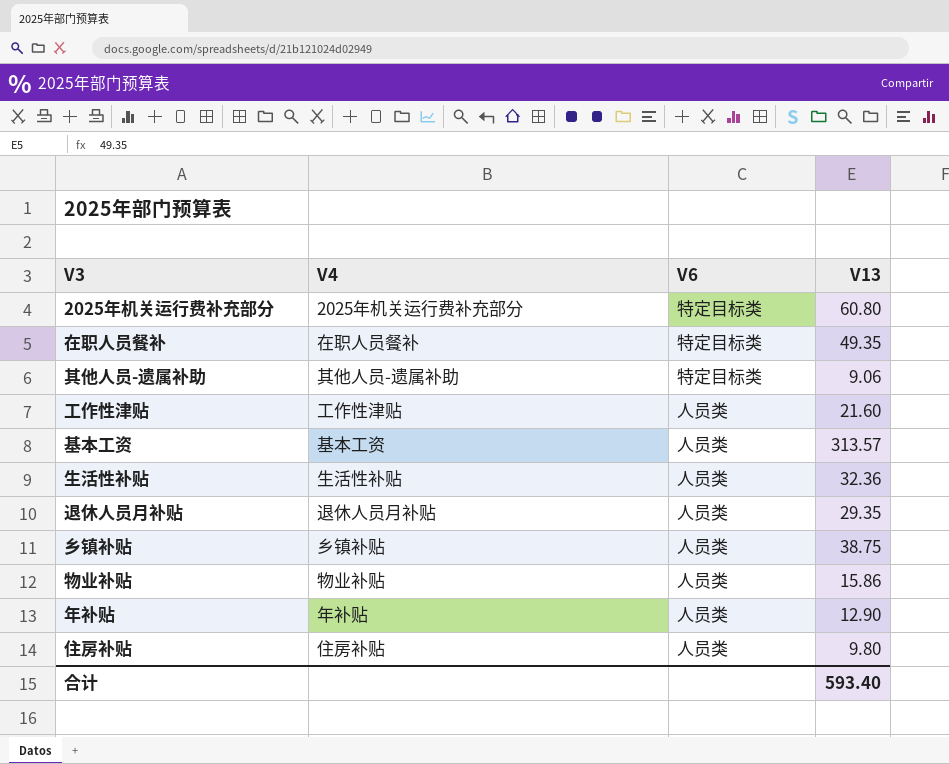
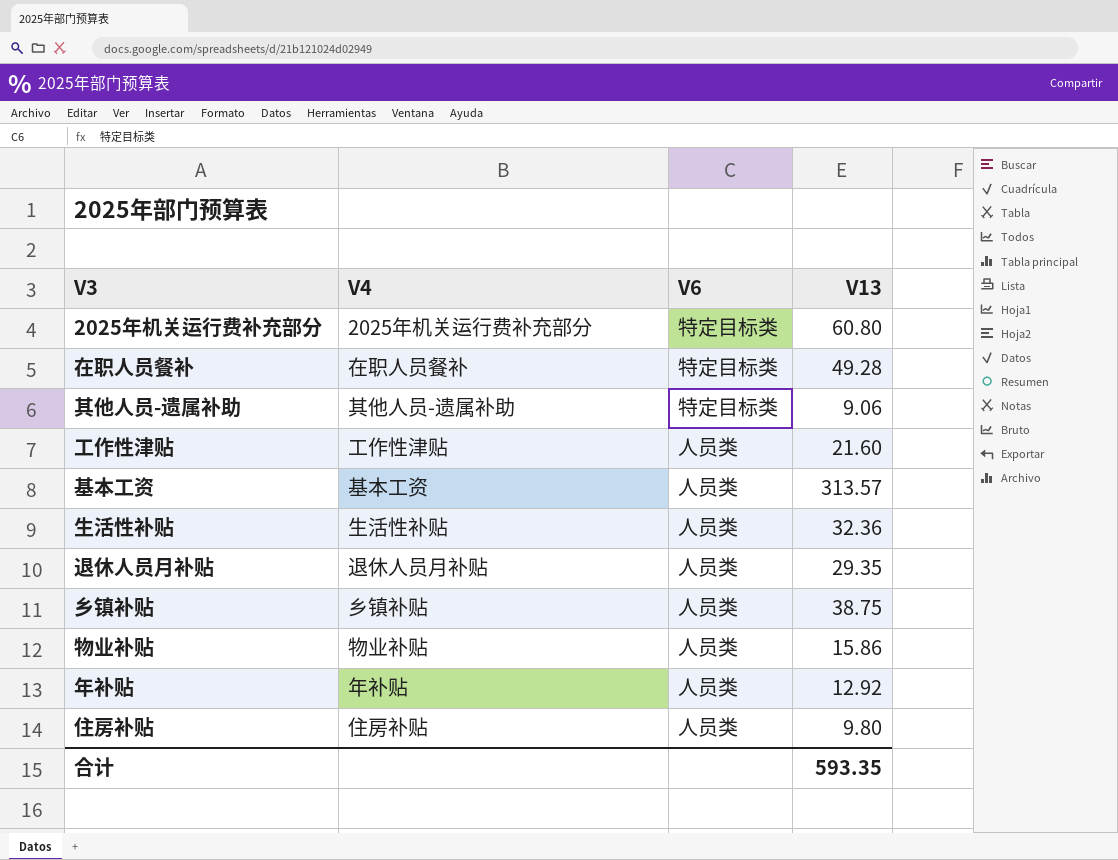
在职人员餐补 | V13: 49.35 -> 49.28
年补贴 | V13: 12.90 -> 12.92
合计 | V13: 593.40 -> 593.35

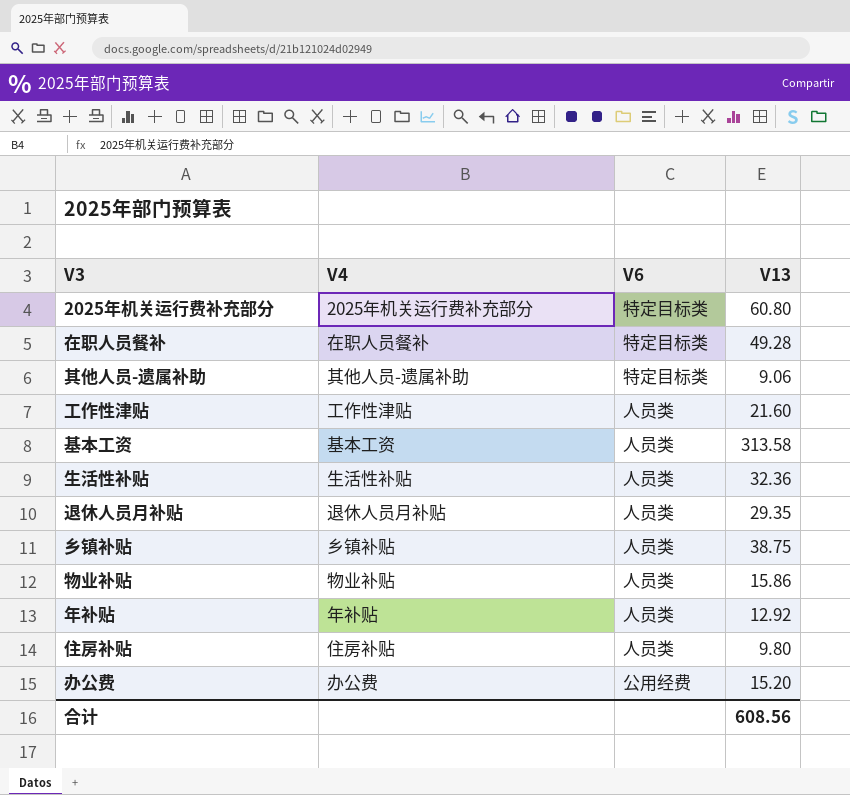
基本工资 | V13: 313.57 -> 313.58
row 办公费: none -> 办公费 | 公用经费 | 15.20
合计 | V13: 593.35 -> 608.56

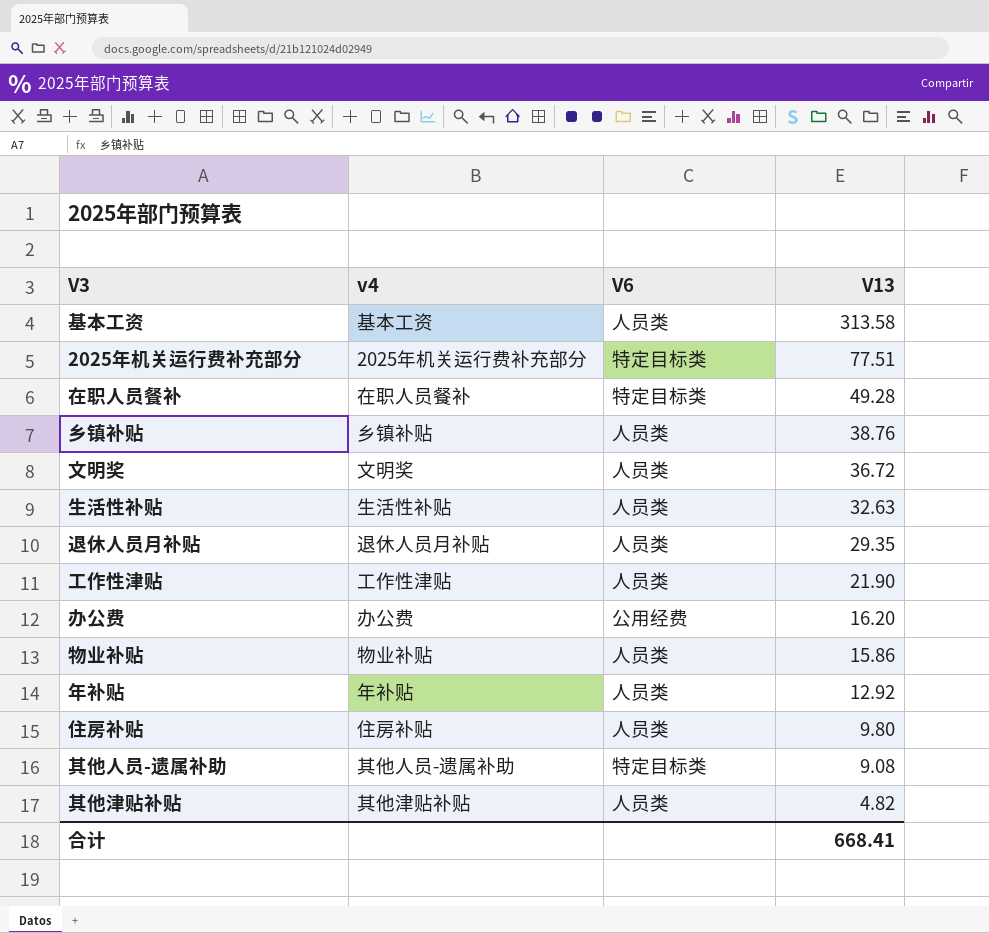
row order: none -> V13 descending
column name: V4 -> v4
2025年机关运行费补充部分 | V13: 60.80 -> 77.51
乡镇补贴 | V13: 38.75 -> 38.76
row 文明奖: none -> 文明奖 | 人员类 | 36.72
生活性补贴 | V13: 32.36 -> 32.63
工作性津贴 | V13: 21.60 -> 21.90
办公费 | V13: 15.20 -> 16.20
其他人员-遗属补助 | V13: 9.06 -> 9.08
row 其他津贴补贴: none -> 其他津贴补贴 | 人员类 | 4.82
合计 | V13: 608.56 -> 668.41

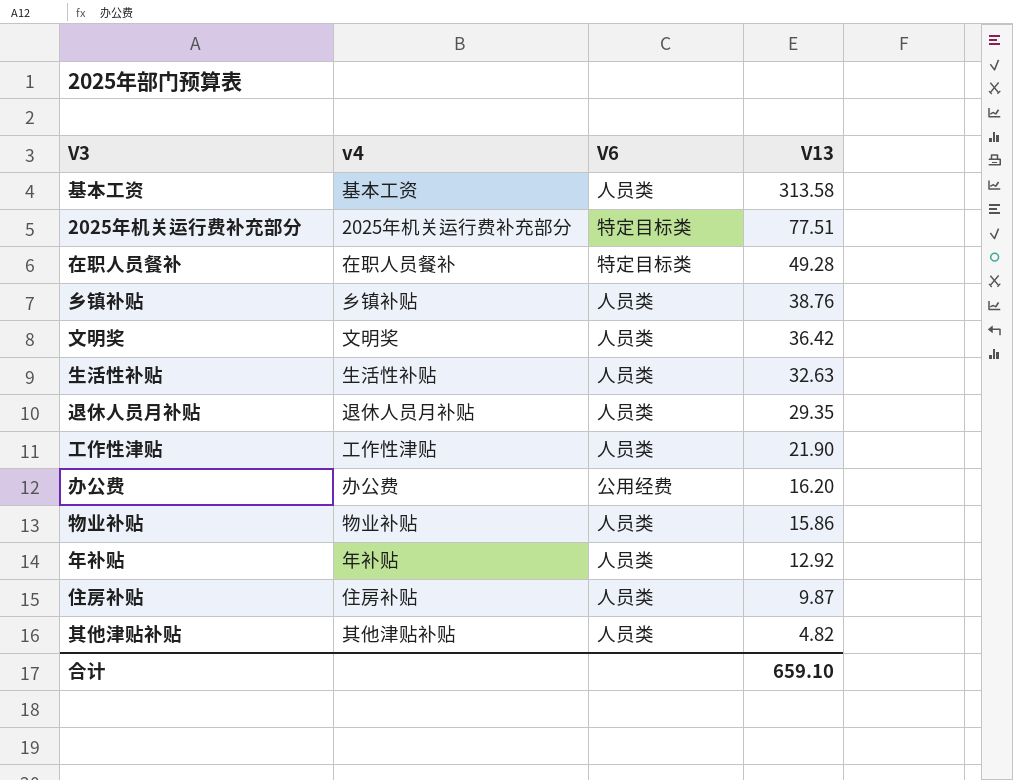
row 其他人员-遗属补助: 其他人员-遗属补助 | 特定目标类 | 9.08 -> none
文明奖 | V13: 36.72 -> 36.42
住房补贴 | V13: 9.80 -> 9.87
合计 | V13: 668.41 -> 659.10

